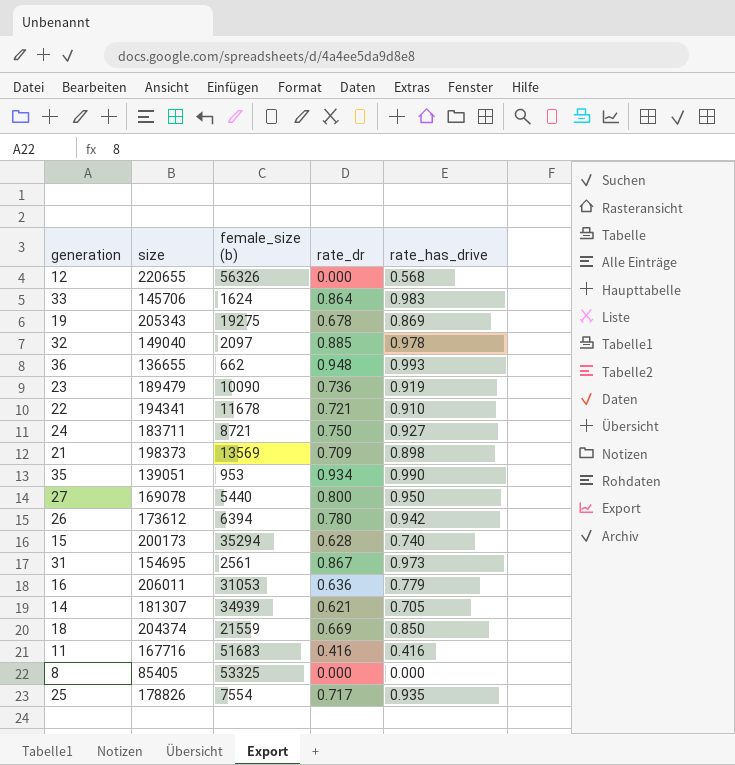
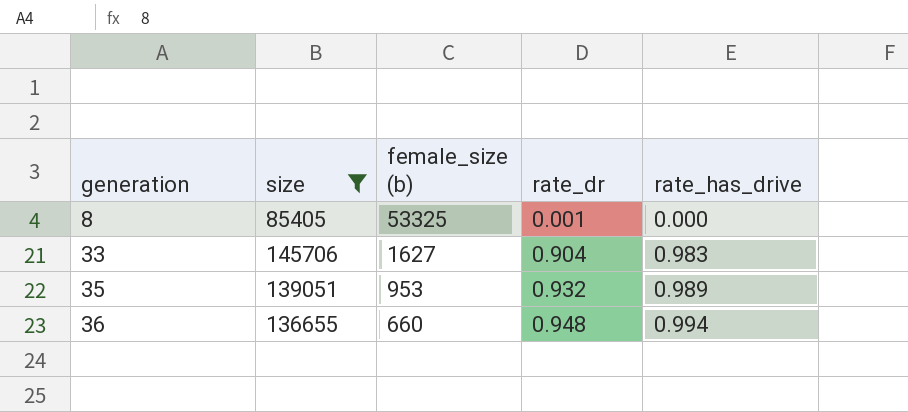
filter: none -> size <= 145706
row order: none -> generation ascending
8 | rate_dr: 0.000 -> 0.001
33 | female_size (b): 1624 -> 1627
33 | rate_dr: 0.864 -> 0.904
35 | rate_dr: 0.934 -> 0.932
35 | rate_has_drive: 0.990 -> 0.989
36 | female_size (b): 662 -> 660
36 | rate_has_drive: 0.993 -> 0.994

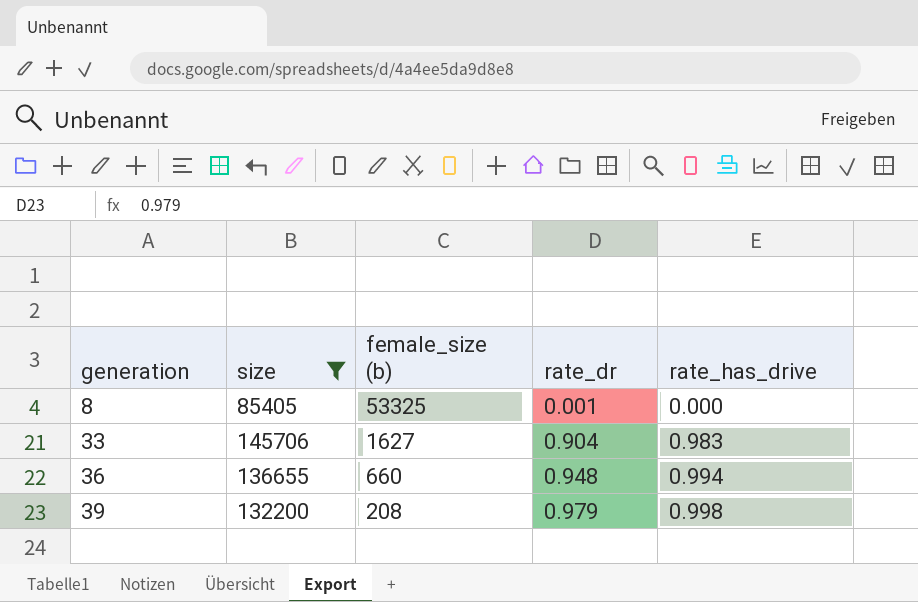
row 35: 139051 | 953 | 0.932 | 0.989 -> none
row 39: none -> 132200 | 208 | 0.979 | 0.998

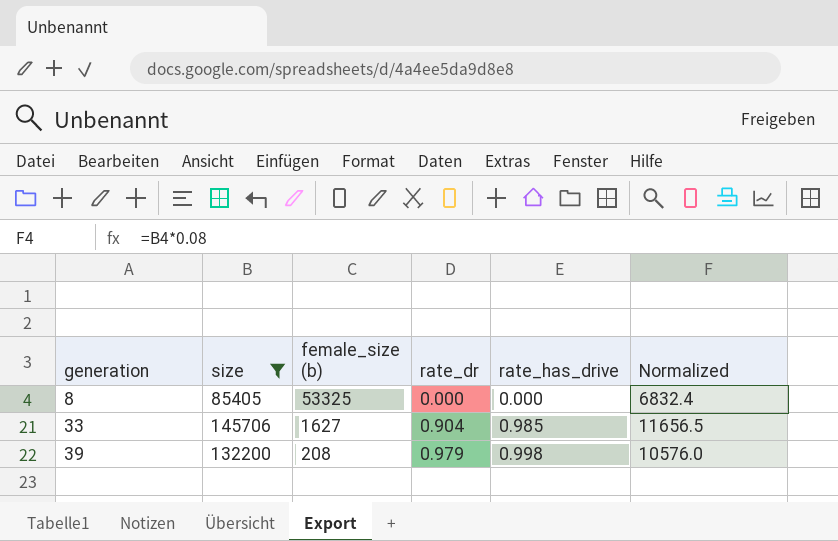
column Normalized | formula: none -> [size] * 0.08
row 36: 136655 | 660 | 0.948 | 0.994 -> none
8 | rate_dr: 0.001 -> 0.000
33 | rate_has_drive: 0.983 -> 0.985

